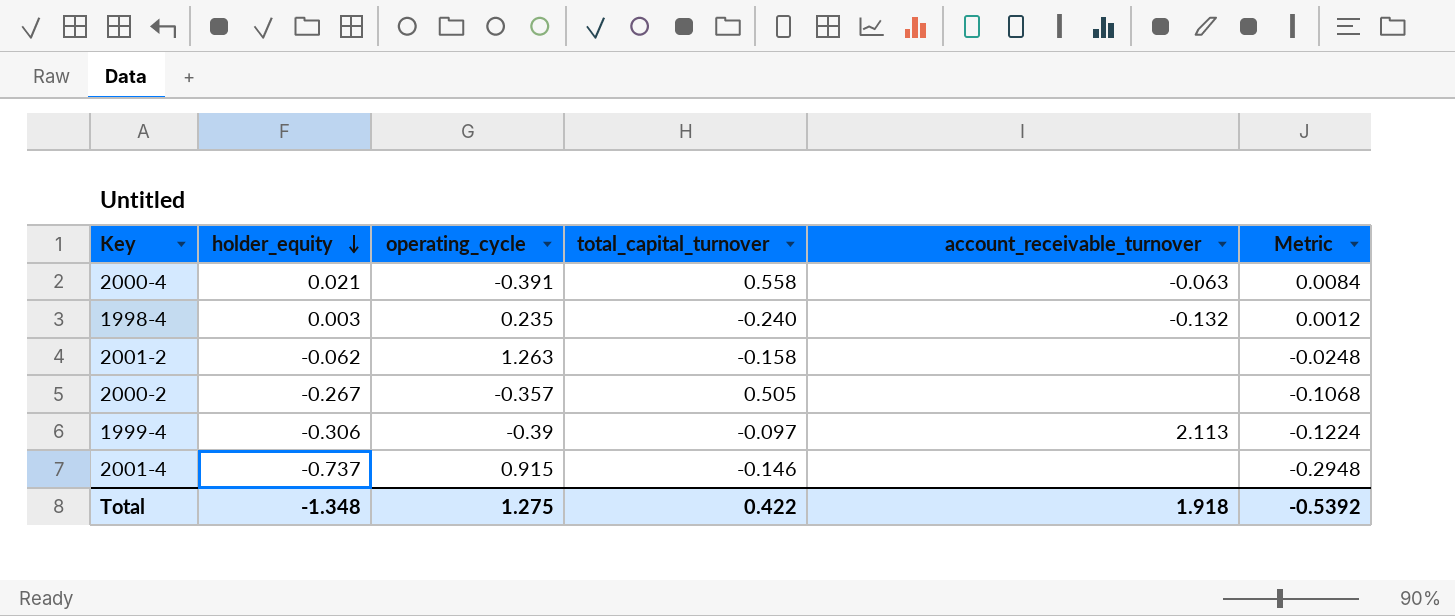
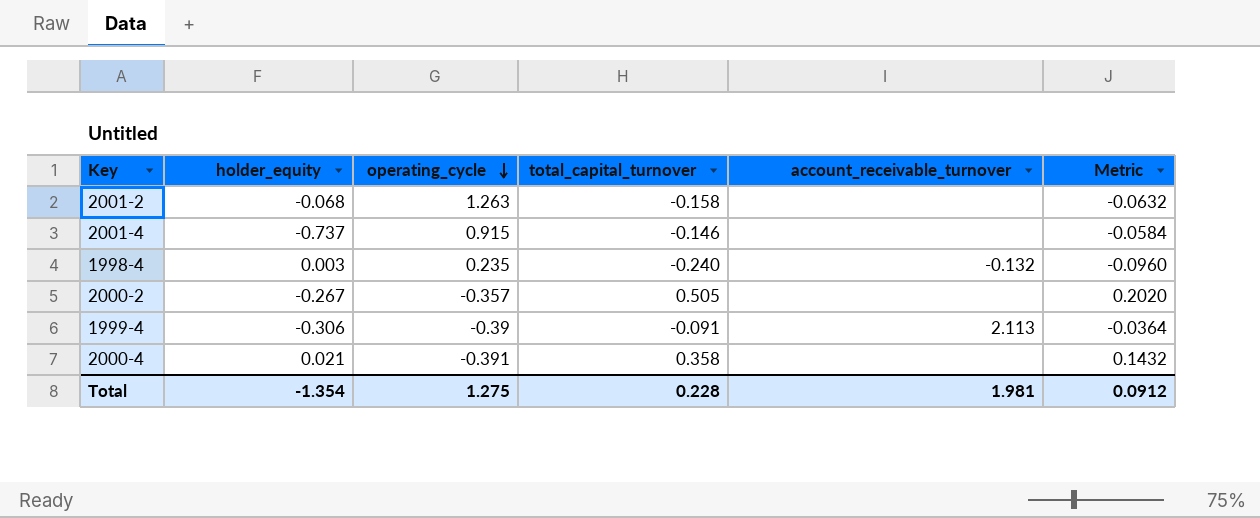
row order: holder_equity descending -> operating_cycle descending
column Metric | formula: [holder_equity] * 0.4 -> [total_capital_turnover] * 0.4
2001-2 | holder_equity: -0.062 -> -0.068
1999-4 | total_capital_turnover: -0.097 -> -0.091
2000-4 | total_capital_turnover: 0.558 -> 0.358
2000-4 | account_receivable_turnover: -0.063 -> none
Total | holder_equity: -1.348 -> -1.354
Total | total_capital_turnover: 0.422 -> 0.228
Total | account_receivable_turnover: 1.918 -> 1.981
Total | Metric: -0.5392 -> 0.0912

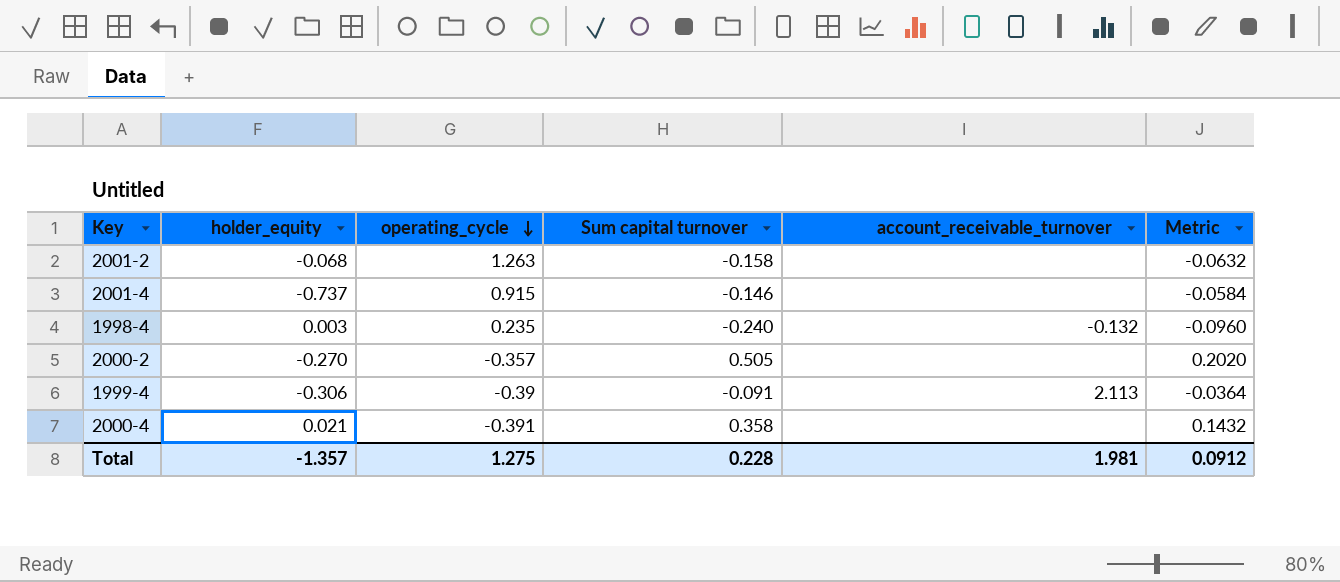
column name: total_capital_turnover -> Sum capital turnover
2000-2 | holder_equity: -0.267 -> -0.270
Total | holder_equity: -1.354 -> -1.357

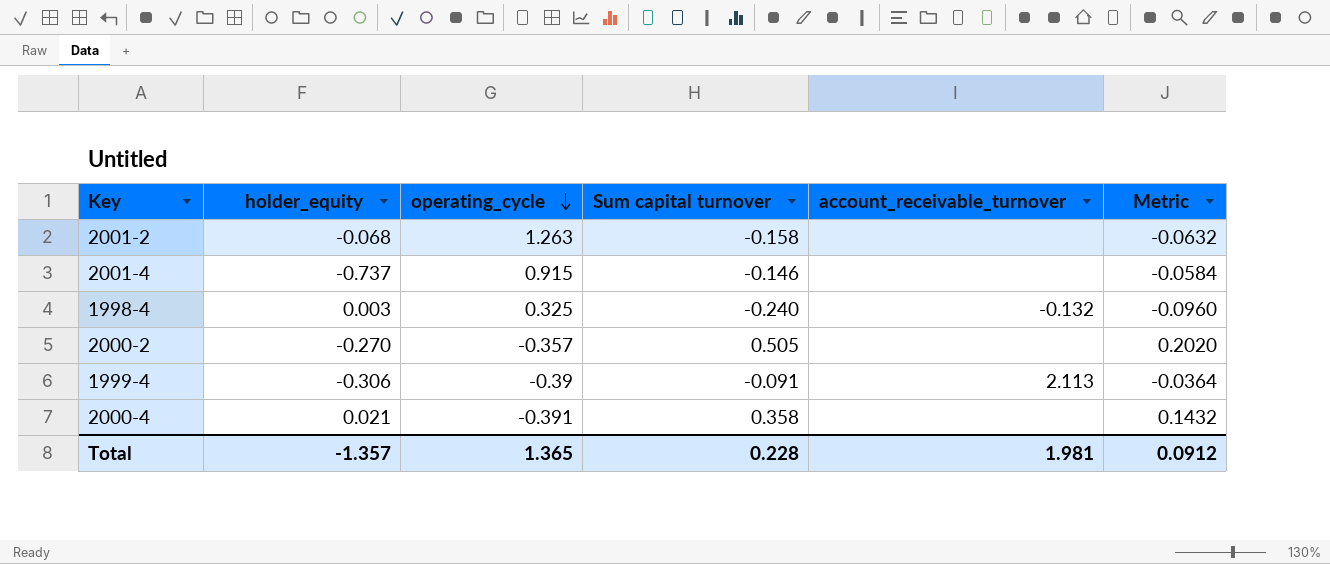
1998-4 | operating_cycle: 0.235 -> 0.325
Total | operating_cycle: 1.275 -> 1.365

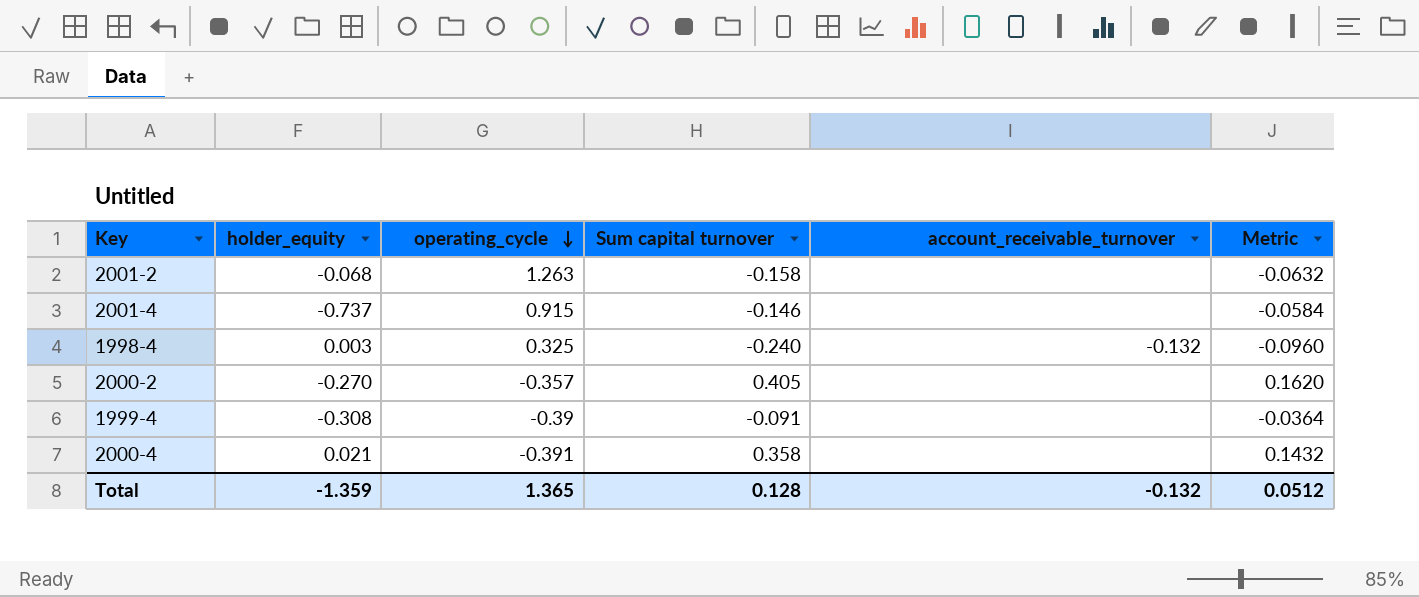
2000-2 | Sum capital turnover: 0.505 -> 0.405
2000-2 | Metric: 0.2020 -> 0.1620
1999-4 | holder_equity: -0.306 -> -0.308
1999-4 | account_receivable_turnover: 2.113 -> none
Total | holder_equity: -1.357 -> -1.359
Total | Sum capital turnover: 0.228 -> 0.128
Total | account_receivable_turnover: 1.981 -> -0.132
Total | Metric: 0.0912 -> 0.0512

